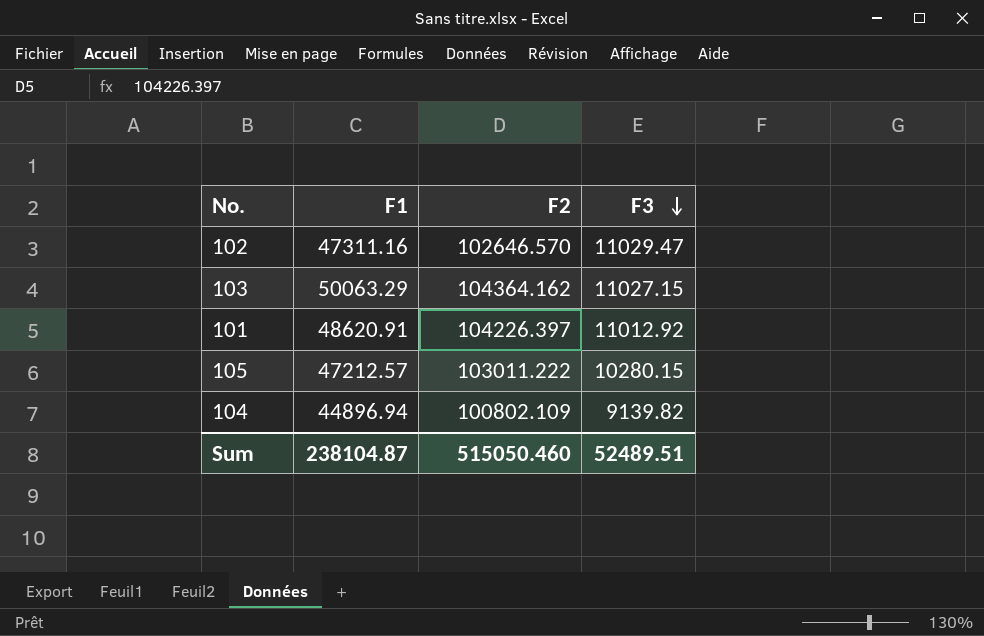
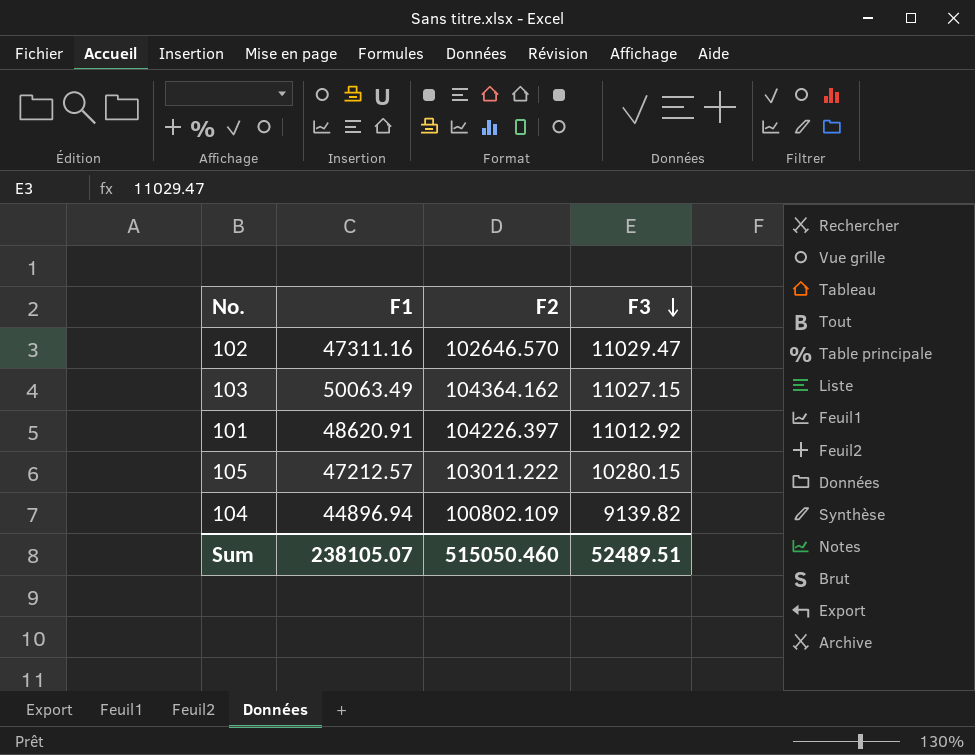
103 | F1: 50063.29 -> 50063.49
Sum | F1: 238104.87 -> 238105.07

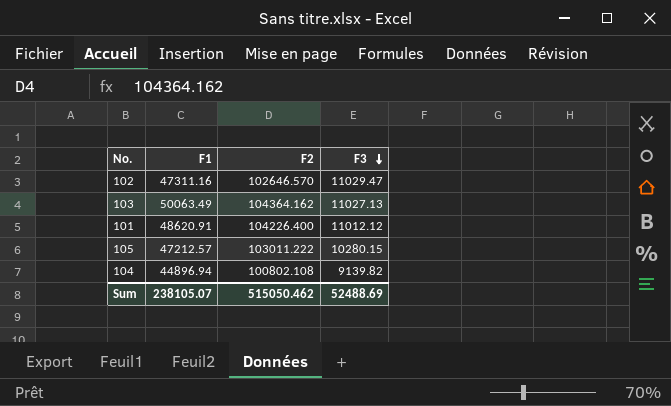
103 | F3: 11027.15 -> 11027.13
101 | F2: 104226.397 -> 104226.400
101 | F3: 11012.92 -> 11012.12
104 | F2: 100802.109 -> 100802.108
Sum | F2: 515050.460 -> 515050.462
Sum | F3: 52489.51 -> 52488.69

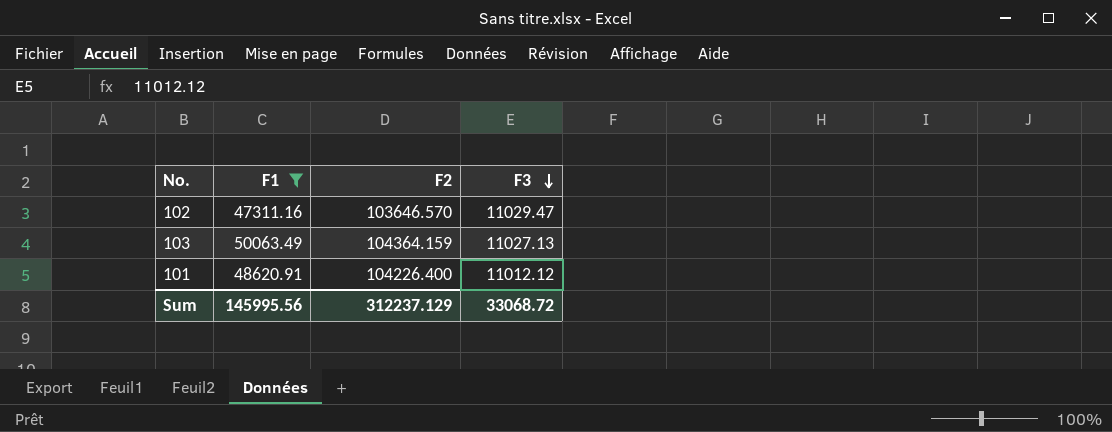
filter: none -> F1 >= 47311.16
102 | F2: 102646.570 -> 103646.570
103 | F2: 104364.162 -> 104364.159
Sum | F1: 238105.07 -> 145995.56
Sum | F2: 515050.462 -> 312237.129
Sum | F3: 52488.69 -> 33068.72

